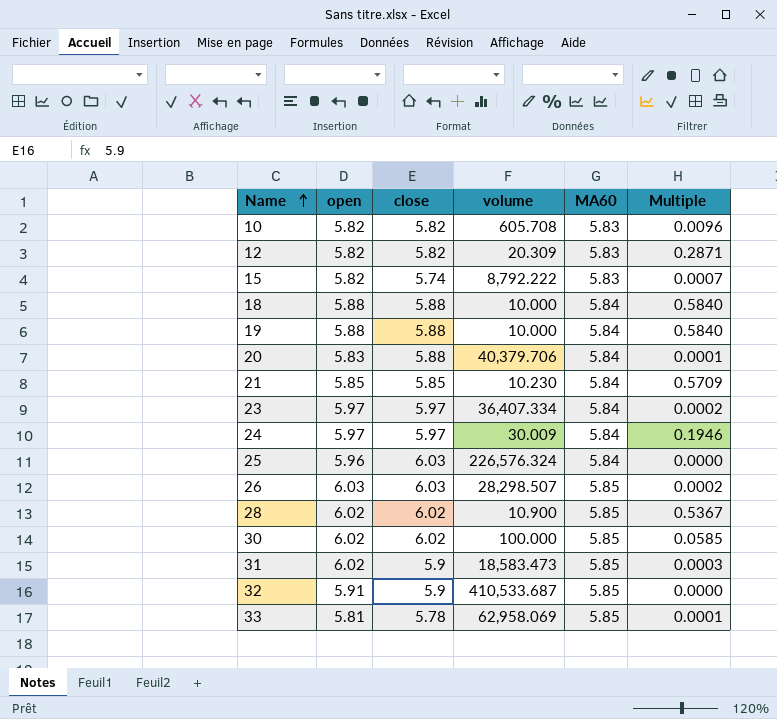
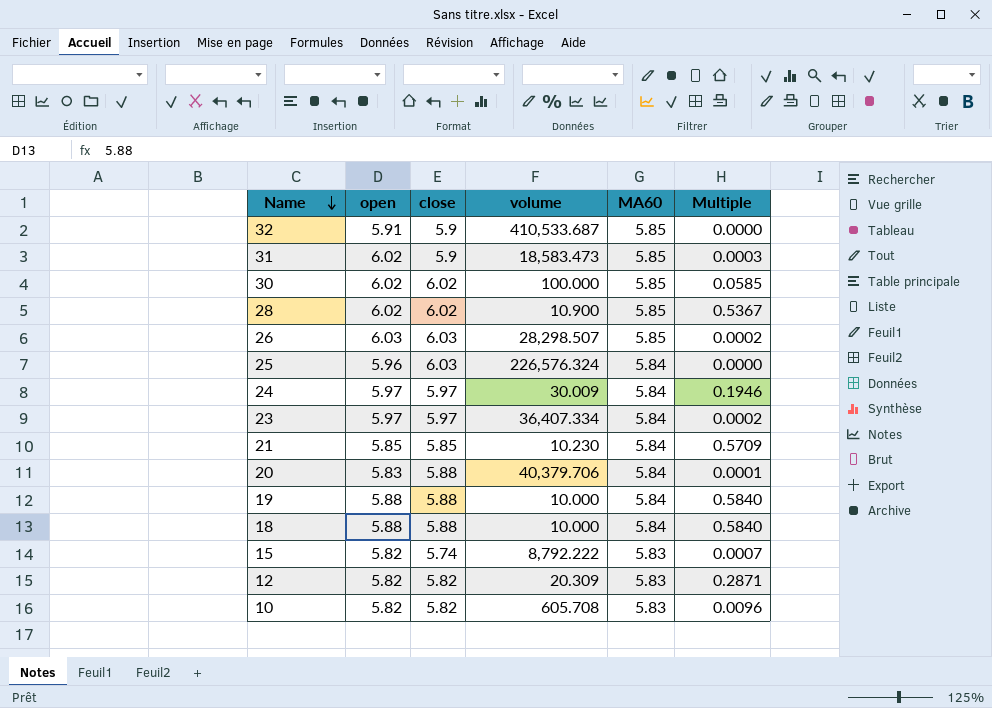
row order: Name ascending -> Name descending
row 33: 5.81 | 5.78 | 62,958.069 | 5.85 | 0.0001 -> none

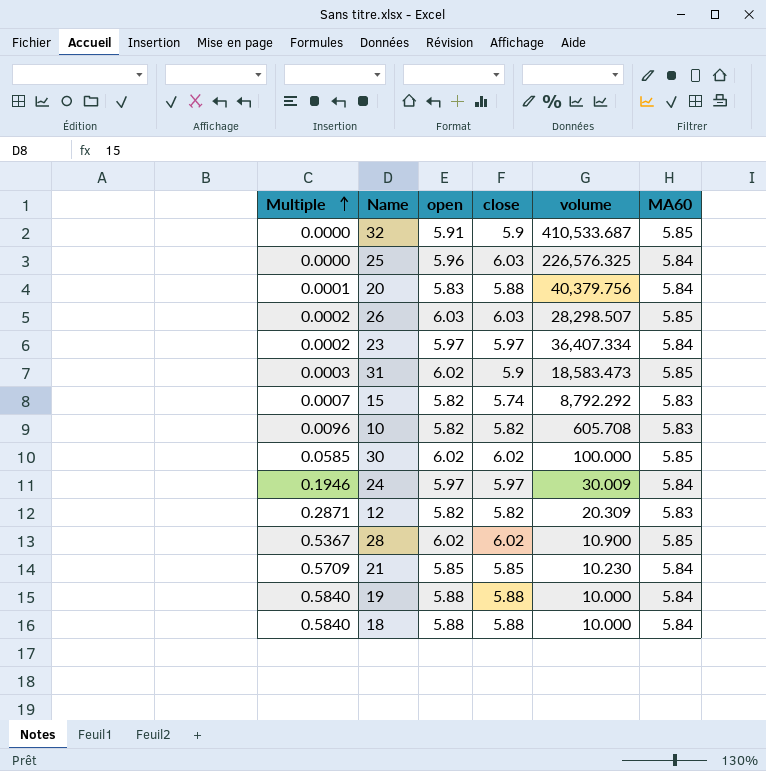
row order: Name descending -> Multiple ascending
column Multiple | position: 6 -> 1
25 | volume: 226,576.324 -> 226,576.325
20 | volume: 40,379.706 -> 40,379.756
15 | volume: 8,792.222 -> 8,792.292

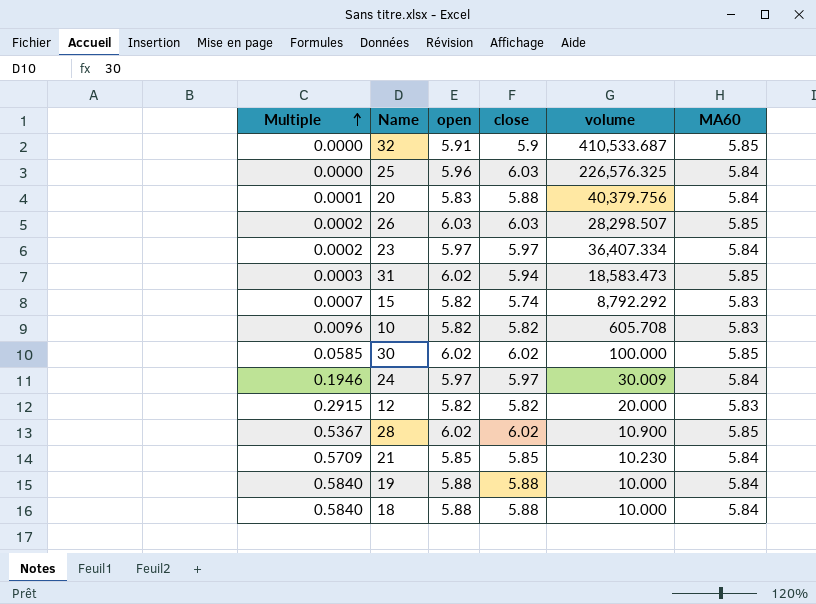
31 | close: 5.9 -> 5.94
12 | Multiple: 0.2871 -> 0.2915
12 | volume: 20.309 -> 20.000

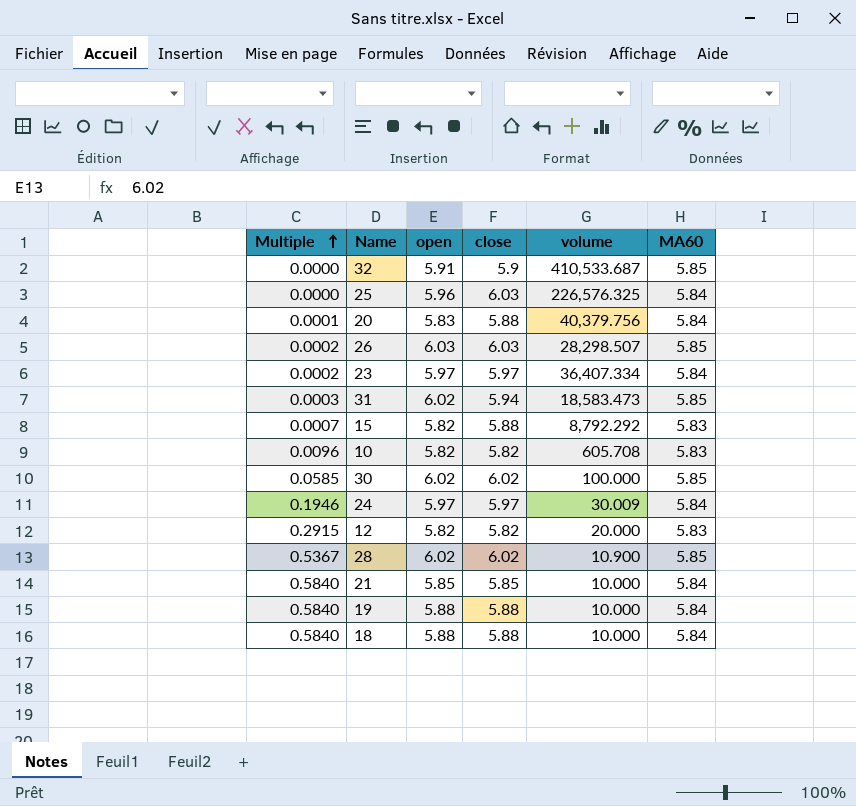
15 | close: 5.74 -> 5.88
21 | Multiple: 0.5709 -> 0.5840
21 | volume: 10.230 -> 10.000

